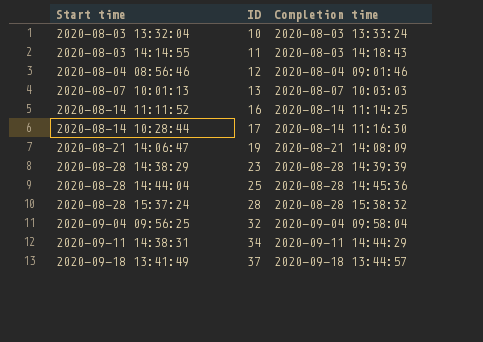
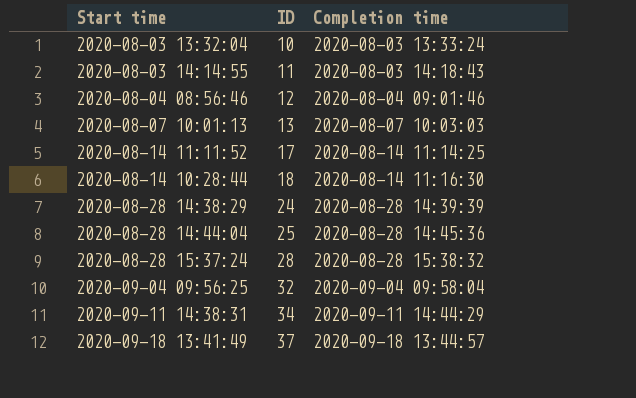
row 2020-08-21 14:06:47: 19 | 2020-08-21 14:08:09 -> none
2020-08-14 11:11:52 | ID: 16 -> 17
2020-08-14 10:28:44 | ID: 17 -> 18
2020-08-28 14:38:29 | ID: 23 -> 24

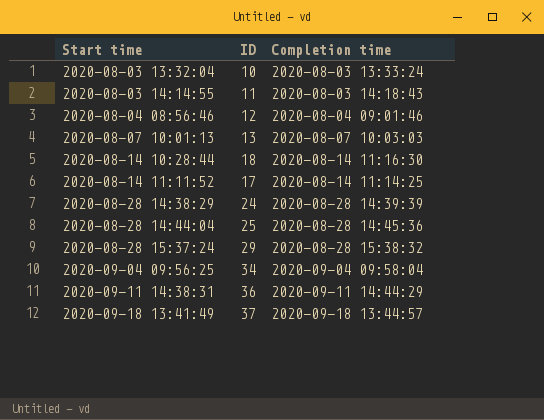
row order: ID ascending -> Start time ascending
2020-08-28 15:37:24 | ID: 28 -> 29
2020-09-04 09:56:25 | ID: 32 -> 34
2020-09-11 14:38:31 | ID: 34 -> 36

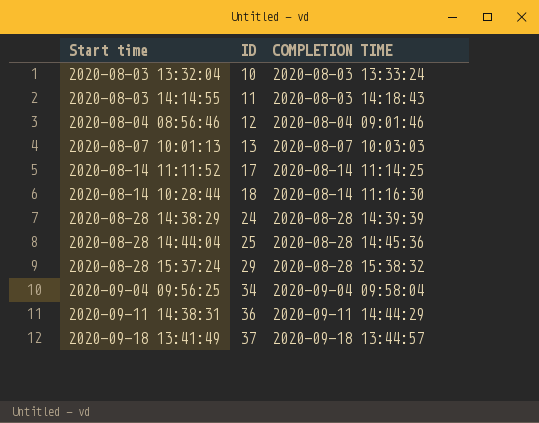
row order: Start time ascending -> ID ascending
column name: Completion time -> COMPLETION TIME

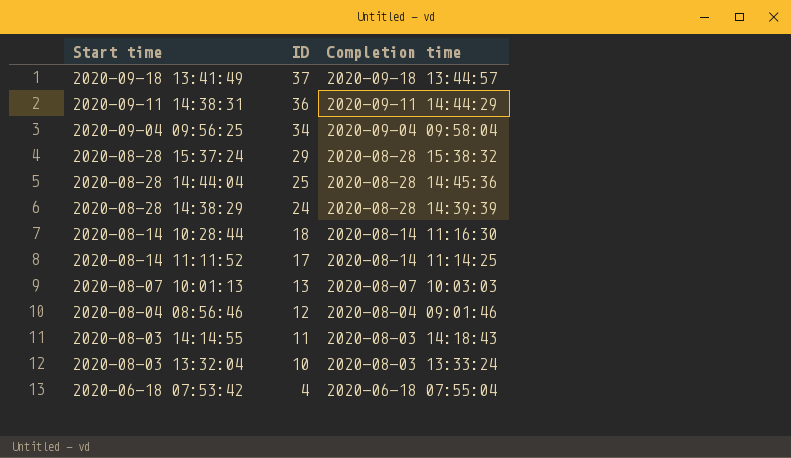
row order: ID ascending -> ID descending
column name: COMPLETION TIME -> Completion time
row 2020-06-18 07:53:42: none -> 4 | 2020-06-18 07:55:04

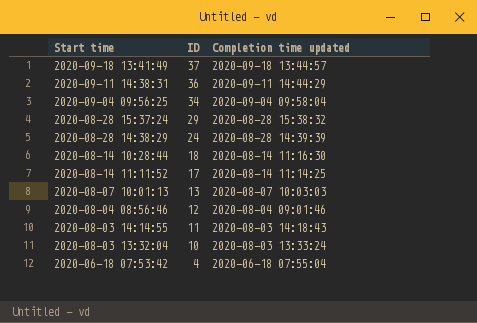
column name: Completion time -> Completion time updated
row 2020-08-28 14:44:04: 25 | 2020-08-28 14:45:36 -> none

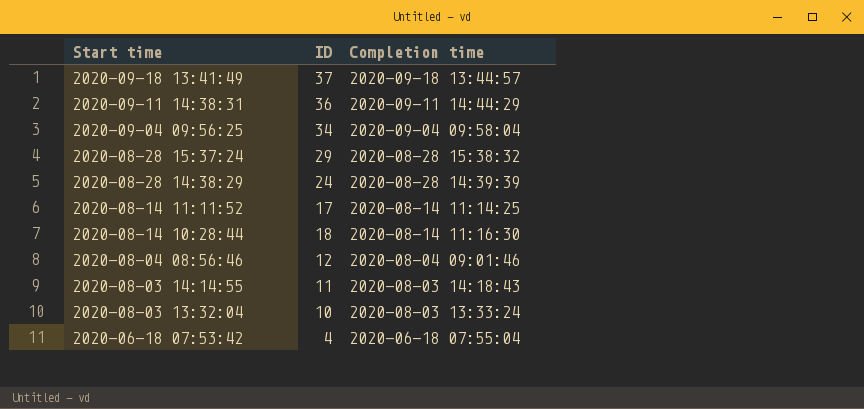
row order: ID descending -> Start time descending
column name: Completion time updated -> Completion time
row 2020-08-07 10:01:13: 13 | 2020-08-07 10:03:03 -> none

